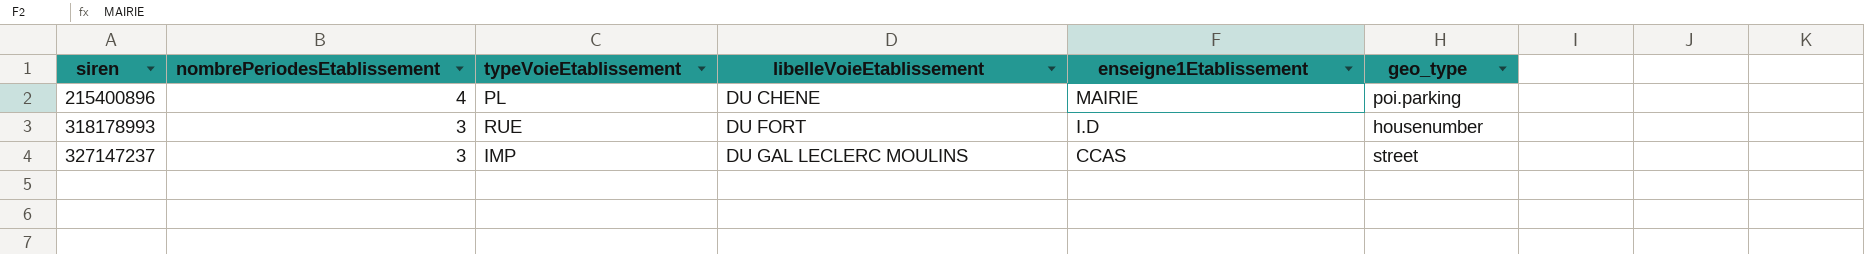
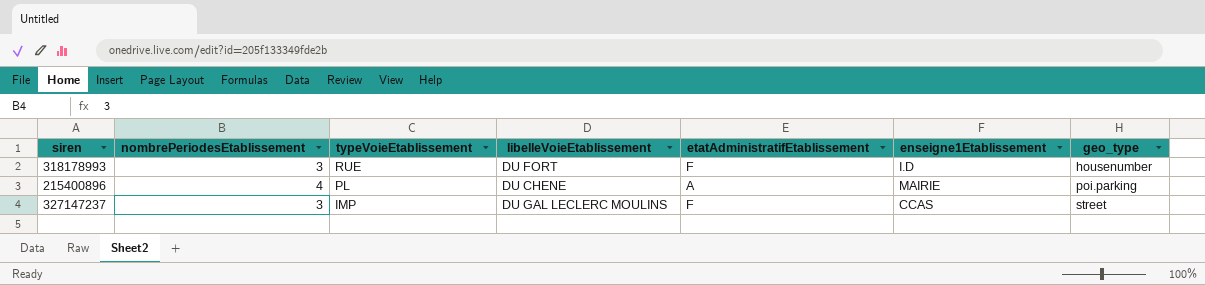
row order: siren ascending -> typeVoieEtablissement descending
column etatAdministratifEtablissement | position: none -> 5

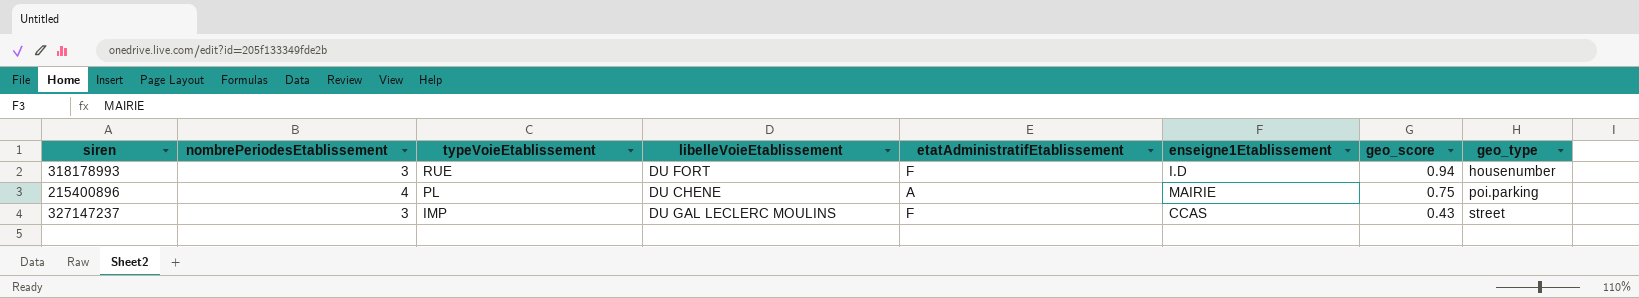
column geo_score | position: none -> 7

